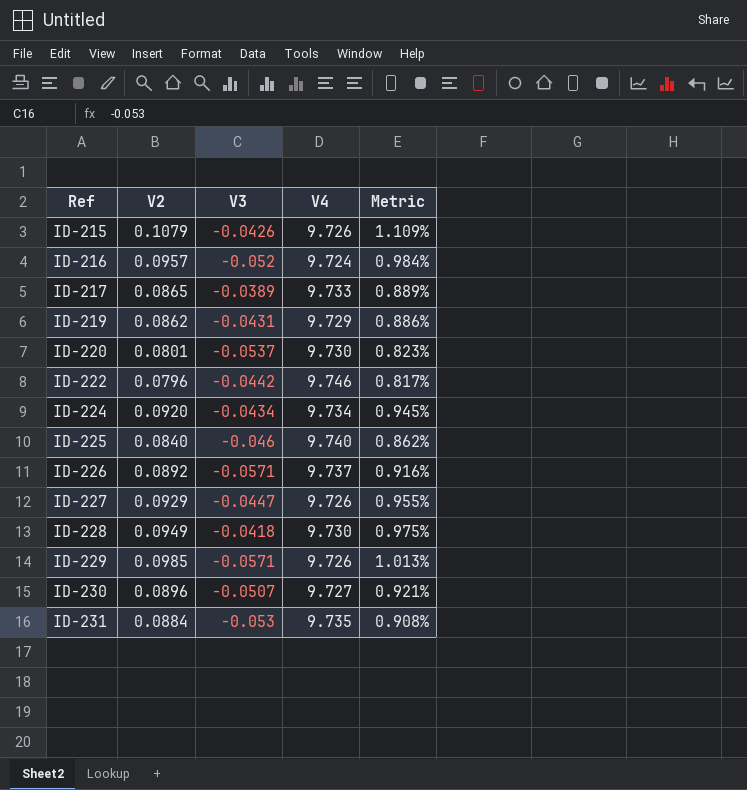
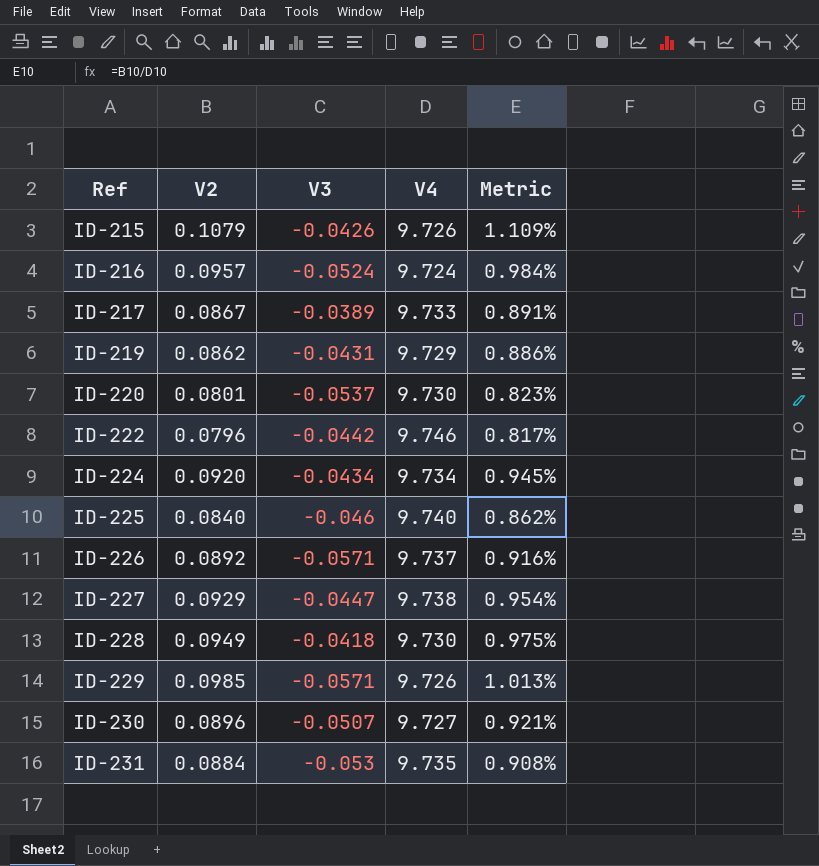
ID-216 | V3: -0.052 -> -0.0524
ID-217 | V2: 0.0865 -> 0.0867
ID-217 | Metric: 0.889% -> 0.891%
ID-227 | V4: 9.726 -> 9.738
ID-227 | Metric: 0.955% -> 0.954%

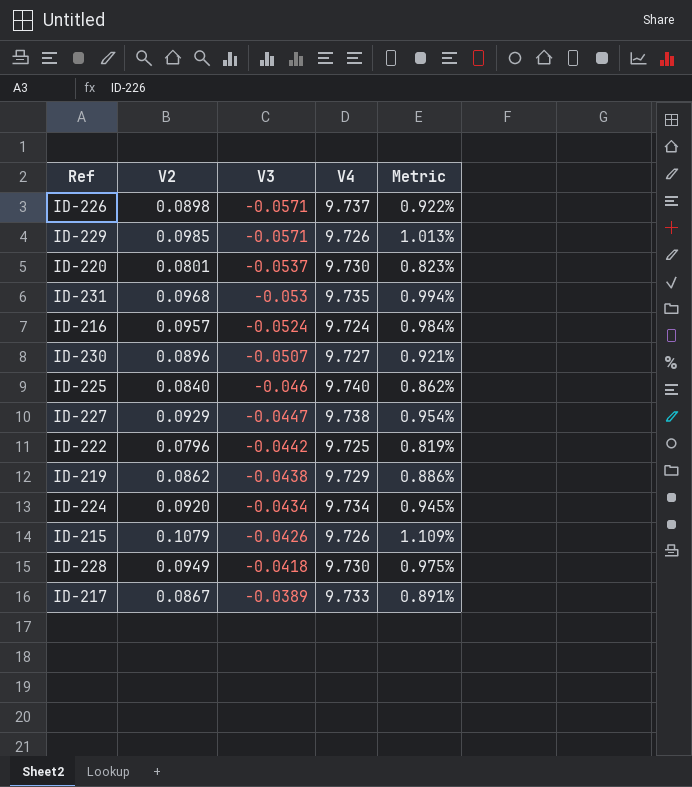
row order: Ref ascending -> V3 ascending
ID-226 | V2: 0.0892 -> 0.0898
ID-226 | Metric: 0.916% -> 0.922%
ID-231 | V2: 0.0884 -> 0.0968
ID-231 | Metric: 0.908% -> 0.994%
ID-222 | V4: 9.746 -> 9.725
ID-222 | Metric: 0.817% -> 0.819%
ID-219 | V3: -0.0431 -> -0.0438

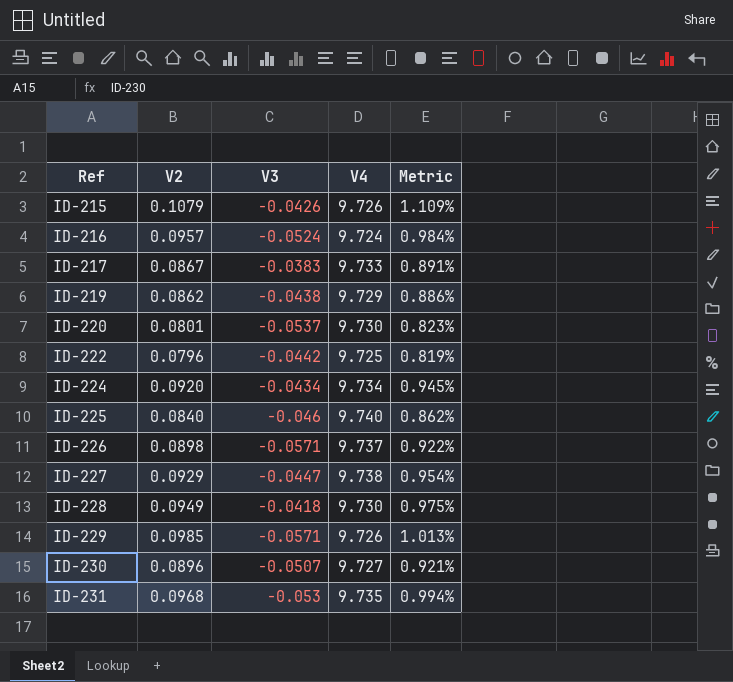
row order: V3 ascending -> Ref ascending
ID-217 | V3: -0.0389 -> -0.0383

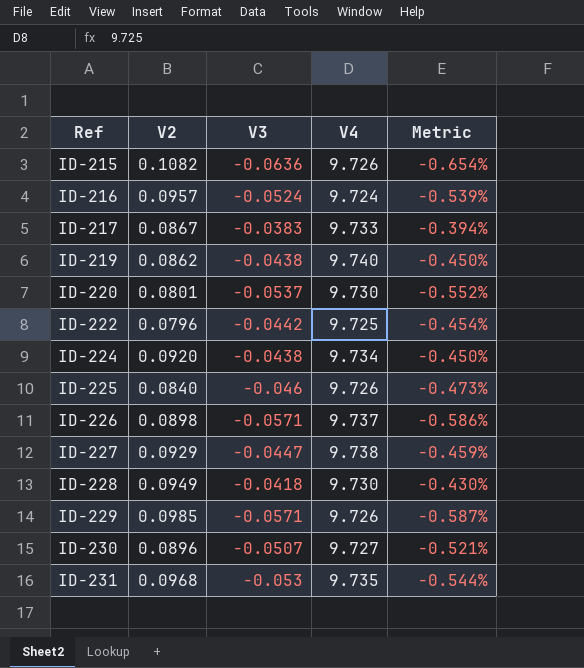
column Metric | formula: [V2] / [V4] -> [V3] / [V4]
ID-215 | V2: 0.1079 -> 0.1082
ID-215 | V3: -0.0426 -> -0.0636
ID-219 | V4: 9.729 -> 9.740
ID-224 | V3: -0.0434 -> -0.0438
ID-225 | V4: 9.740 -> 9.726

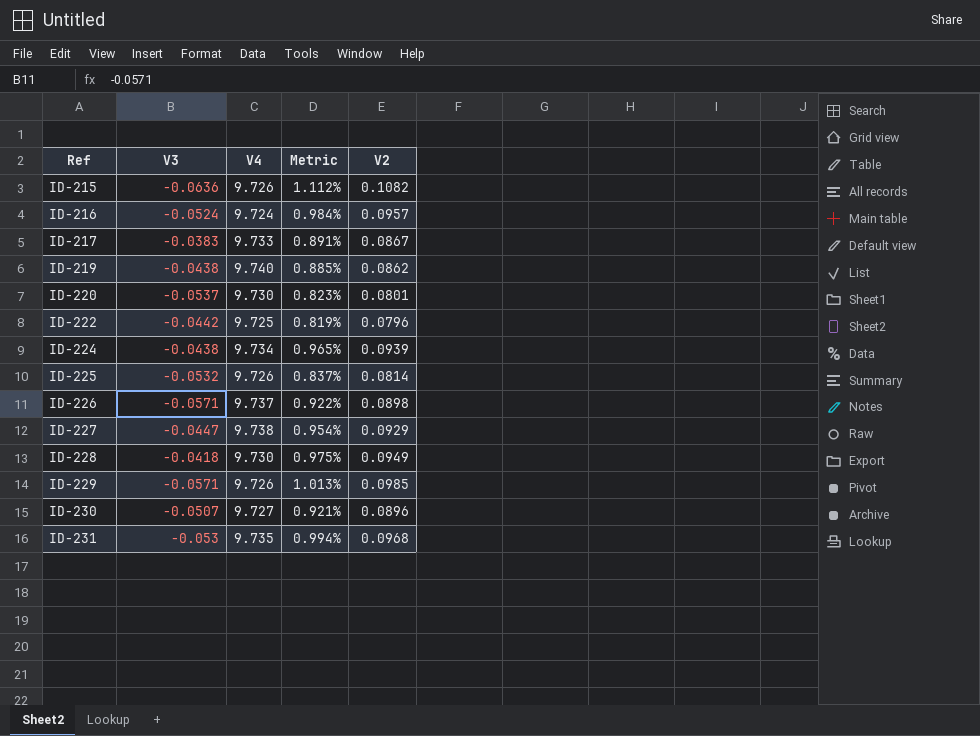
column Metric | formula: [V3] / [V4] -> [V2] / [V4]
column V2 | position: 2 -> 5
ID-224 | V2: 0.0920 -> 0.0939
ID-225 | V3: -0.046 -> -0.0532
ID-225 | V2: 0.0840 -> 0.0814

